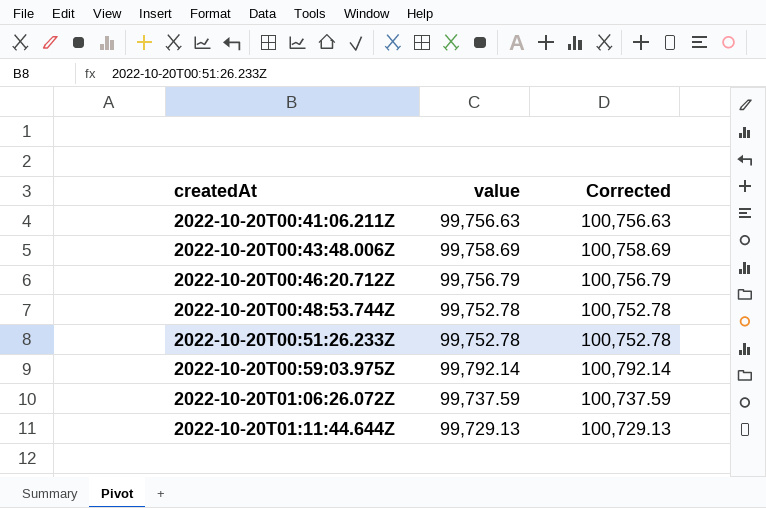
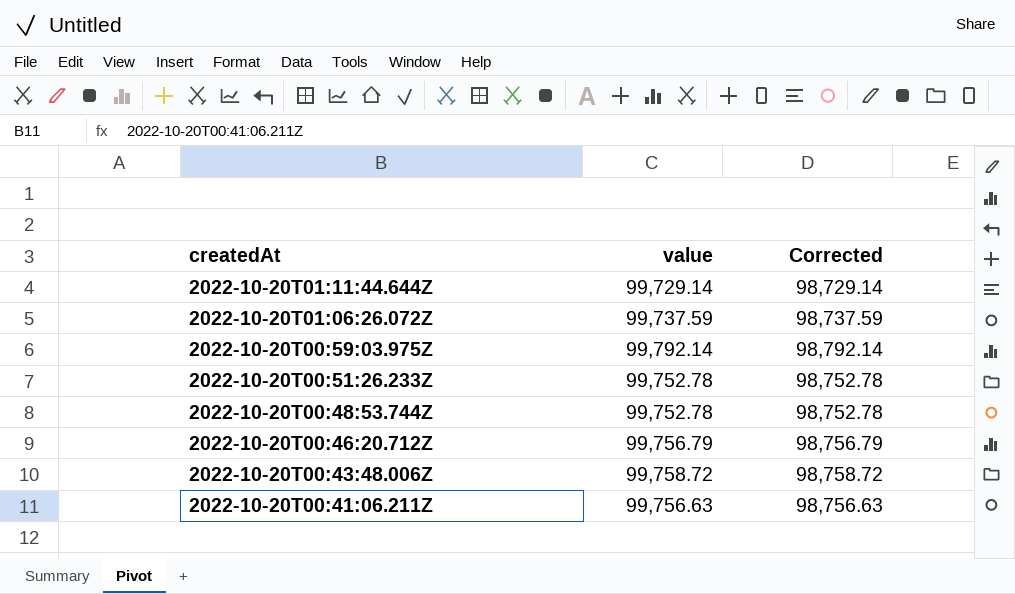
row order: createdAt ascending -> createdAt descending
column Corrected | formula: [value] + 1000 -> [value] - 1000
2022-10-20T01:11:44.644Z | value: 99,729.13 -> 99,729.14
2022-10-20T00:43:48.006Z | value: 99,758.69 -> 99,758.72

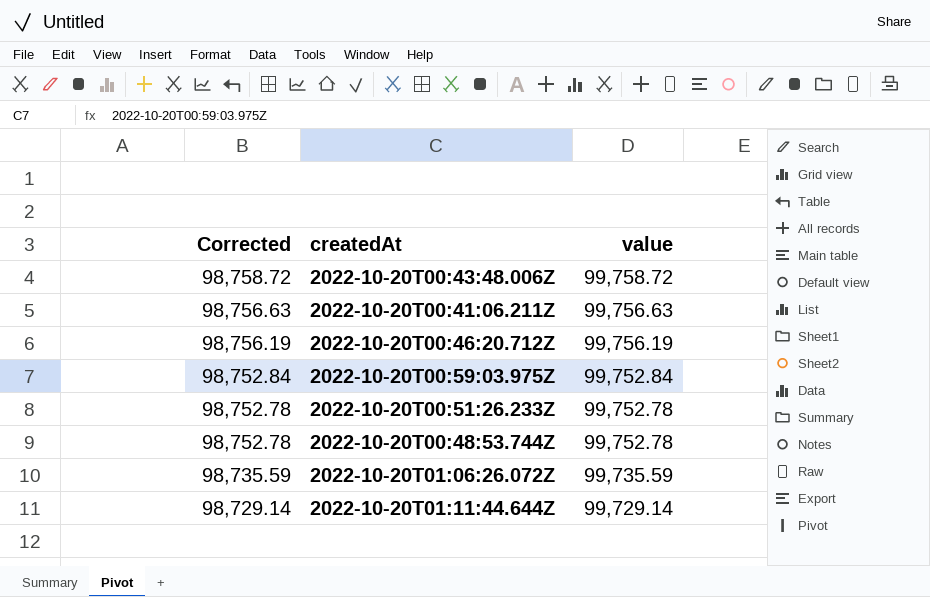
row order: createdAt descending -> Corrected descending
column Corrected | position: 3 -> 1
2022-10-20T00:46:20.712Z | Corrected: 98,756.79 -> 98,756.19
2022-10-20T00:46:20.712Z | value: 99,756.79 -> 99,756.19
2022-10-20T00:59:03.975Z | Corrected: 98,792.14 -> 98,752.84
2022-10-20T00:59:03.975Z | value: 99,792.14 -> 99,752.84
2022-10-20T01:06:26.072Z | Corrected: 98,737.59 -> 98,735.59
2022-10-20T01:06:26.072Z | value: 99,737.59 -> 99,735.59

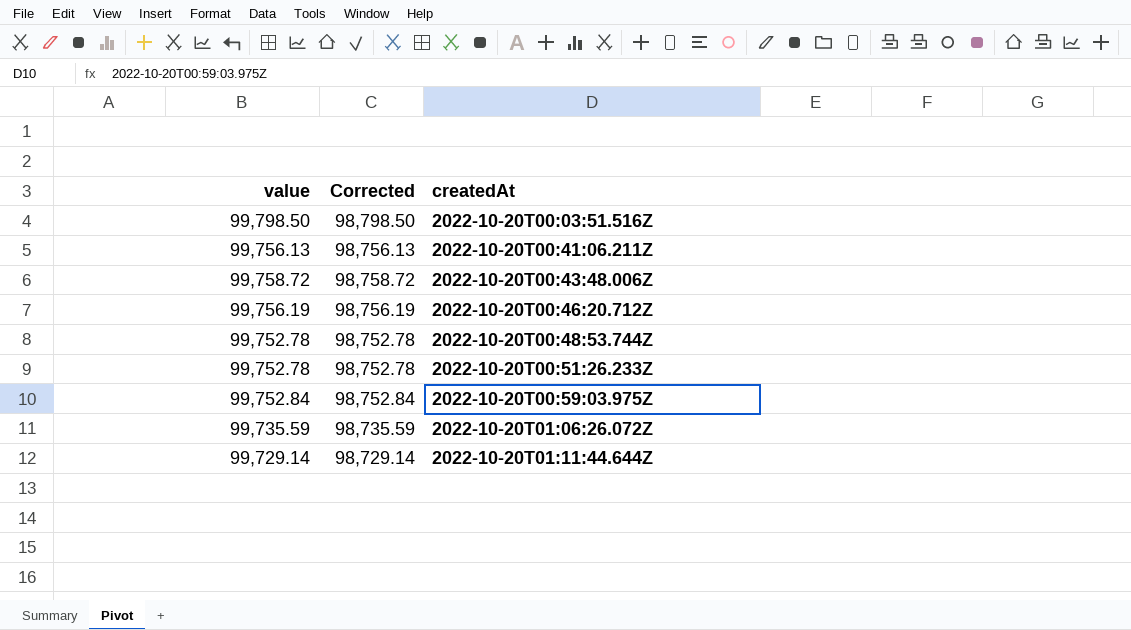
row order: Corrected descending -> createdAt ascending
column value | position: 3 -> 1
row 2022-10-20T00:03:51.516Z: none -> 99,798.50 | 98,798.50
2022-10-20T00:41:06.211Z | value: 99,756.63 -> 99,756.13
2022-10-20T00:41:06.211Z | Corrected: 98,756.63 -> 98,756.13

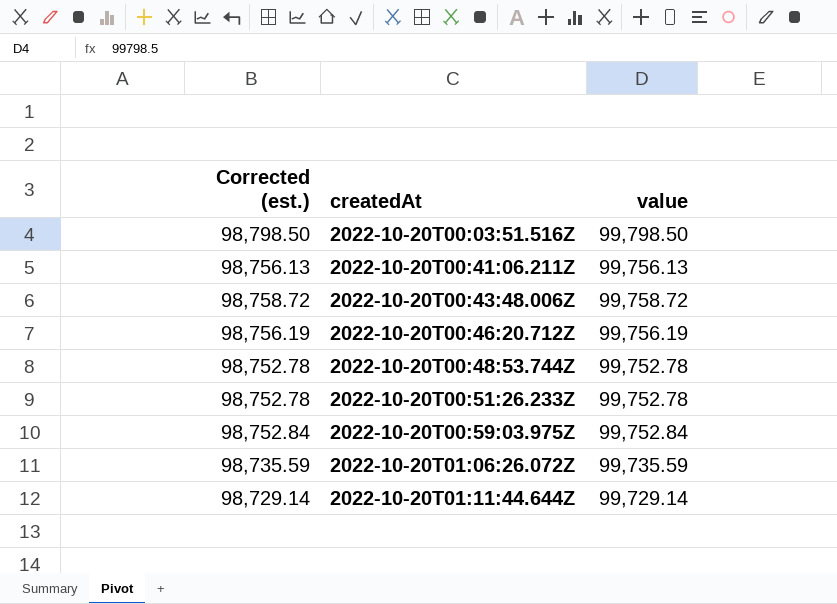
column name: Corrected -> Corrected (est.)
column value | position: 1 -> 3

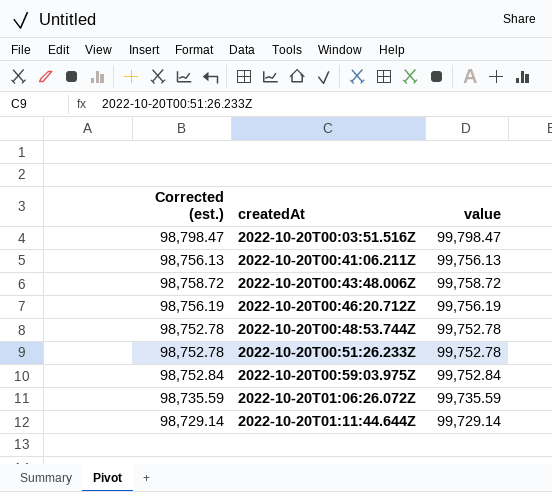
2022-10-20T00:03:51.516Z | Corrected (est.): 98,798.50 -> 98,798.47
2022-10-20T00:03:51.516Z | value: 99,798.50 -> 99,798.47

